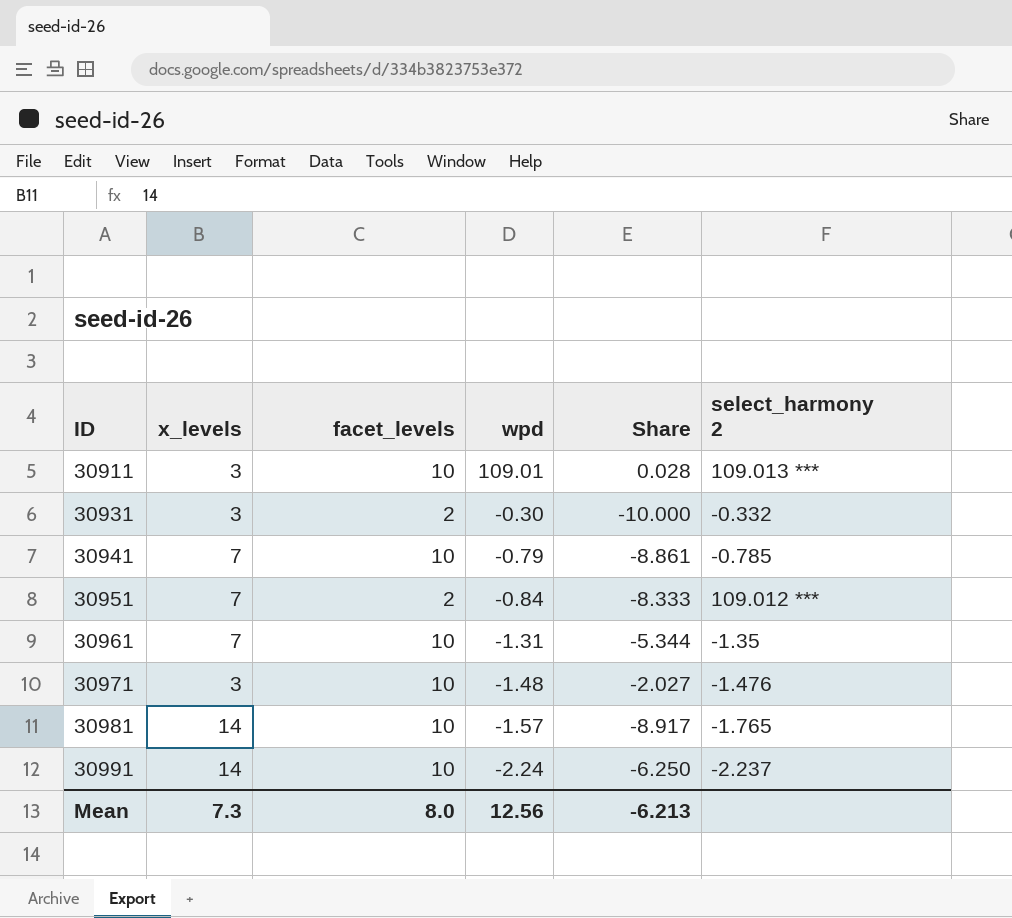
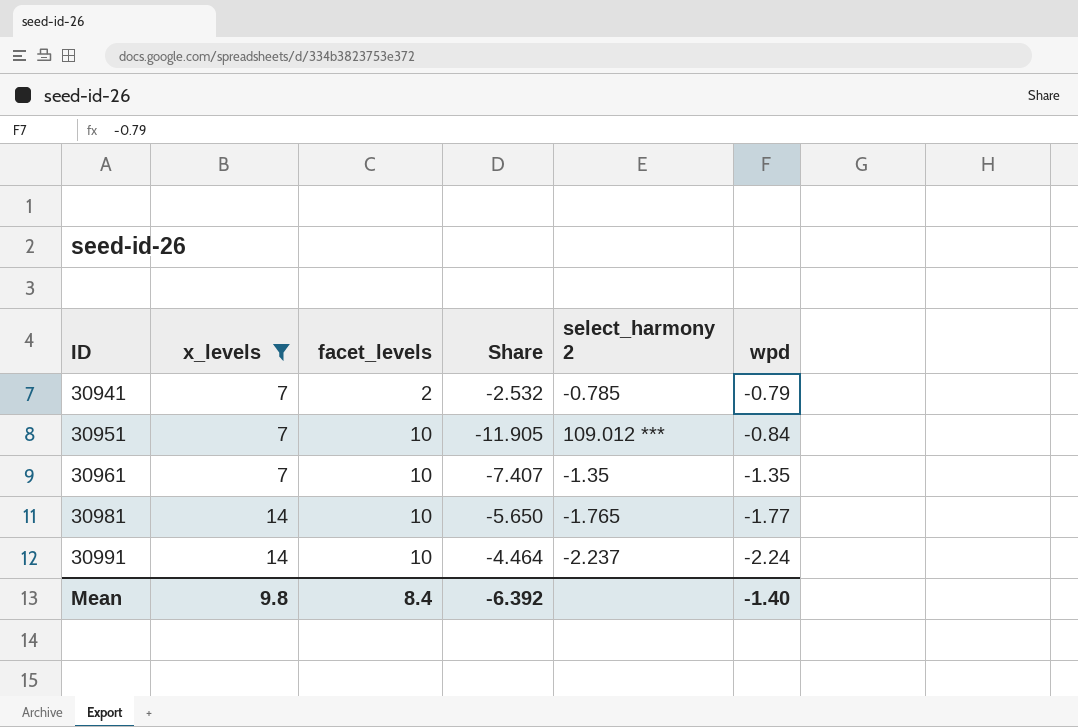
filter: none -> x_levels != 3
column Share | formula: [x_levels] / [wpd] -> [facet_levels] / [wpd]
column wpd | position: 4 -> 6
30941 | facet_levels: 10 -> 2
30951 | facet_levels: 2 -> 10
30961 | wpd: -1.31 -> -1.35
30981 | wpd: -1.57 -> -1.77
Mean | x_levels: 7.3 -> 9.8
Mean | facet_levels: 8.0 -> 8.4
Mean | Share: -6.213 -> -6.392
Mean | wpd: 12.56 -> -1.40

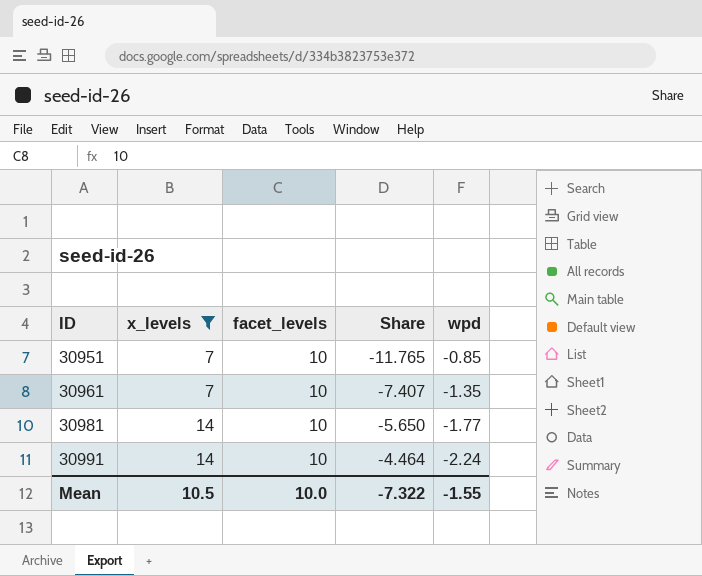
column select_harmony 2 | position: 5 -> none
row 30941: 7 | 2 | -2.532 | -0.785 | -0.79 -> none
30951 | Share: -11.905 -> -11.765
30951 | wpd: -0.84 -> -0.85
Mean | x_levels: 9.8 -> 10.5
Mean | facet_levels: 8.4 -> 10.0
Mean | Share: -6.392 -> -7.322
Mean | wpd: -1.40 -> -1.55

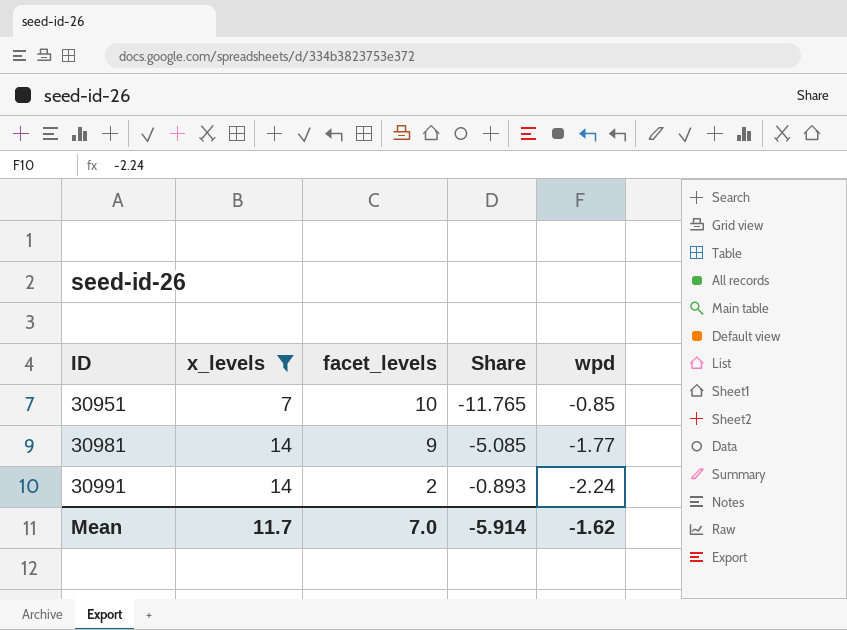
row 30961: 7 | 10 | -7.407 | -1.35 -> none
30981 | facet_levels: 10 -> 9
30981 | Share: -5.650 -> -5.085
30991 | facet_levels: 10 -> 2
30991 | Share: -4.464 -> -0.893
Mean | x_levels: 10.5 -> 11.7
Mean | facet_levels: 10.0 -> 7.0
Mean | Share: -7.322 -> -5.914
Mean | wpd: -1.55 -> -1.62

